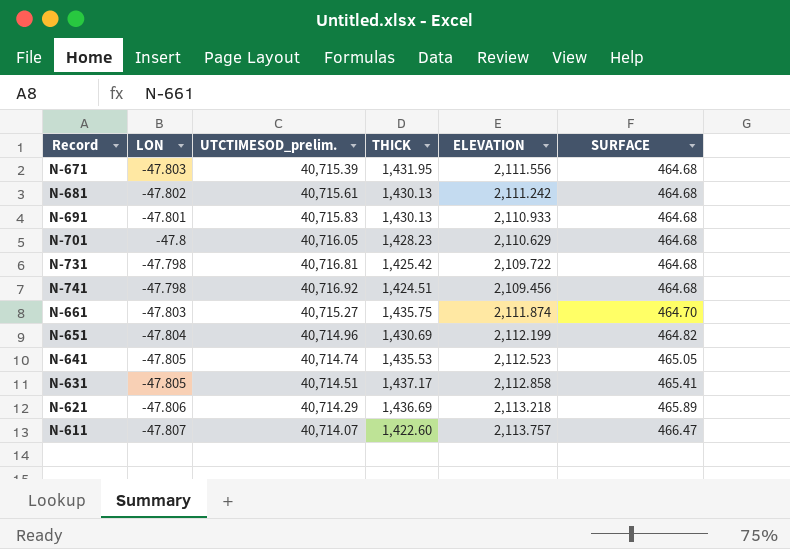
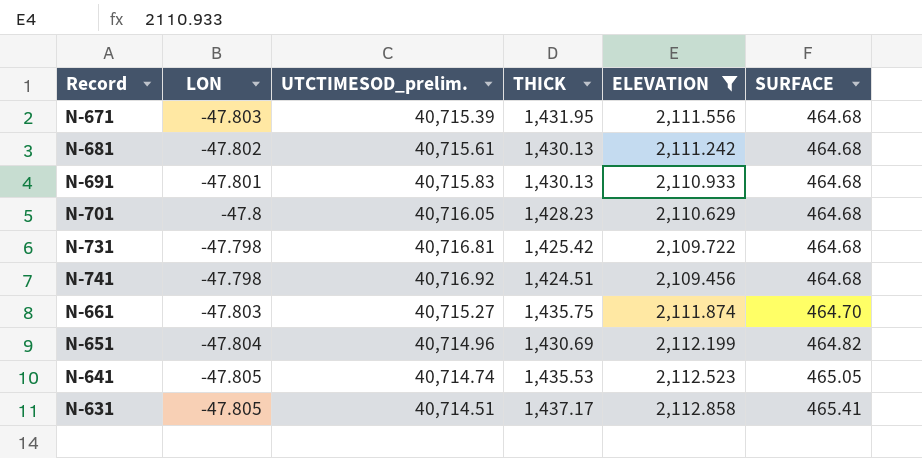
filter: none -> ELEVATION <= 2,112.858

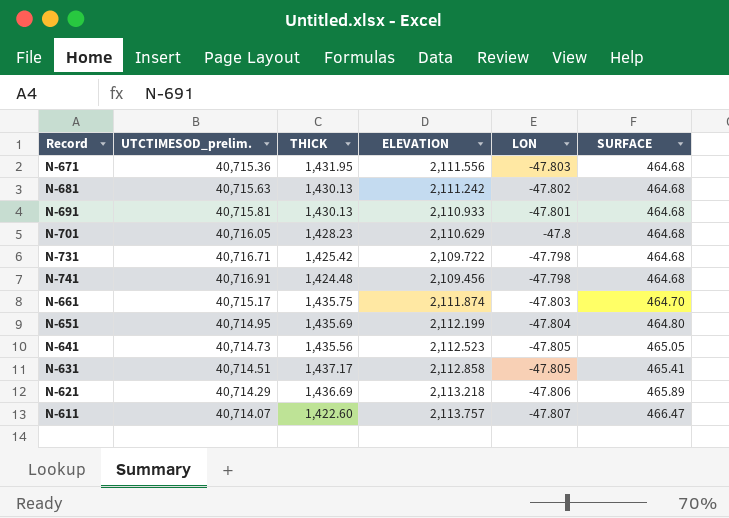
filter: ELEVATION <= 2,112.858 -> none
column LON | position: 2 -> 5
N-671 | UTCTIMESOD_prelim.: 40,715.39 -> 40,715.36
N-681 | UTCTIMESOD_prelim.: 40,715.61 -> 40,715.63
N-691 | UTCTIMESOD_prelim.: 40,715.83 -> 40,715.81
N-731 | UTCTIMESOD_prelim.: 40,716.81 -> 40,716.71
N-741 | UTCTIMESOD_prelim.: 40,716.92 -> 40,716.91
N-741 | THICK: 1,424.51 -> 1,424.48
N-661 | UTCTIMESOD_prelim.: 40,715.27 -> 40,715.17
N-651 | UTCTIMESOD_prelim.: 40,714.96 -> 40,714.95
N-651 | THICK: 1,430.69 -> 1,435.69
N-651 | SURFACE: 464.82 -> 464.80
N-641 | UTCTIMESOD_prelim.: 40,714.74 -> 40,714.73
N-641 | THICK: 1,435.53 -> 1,435.56

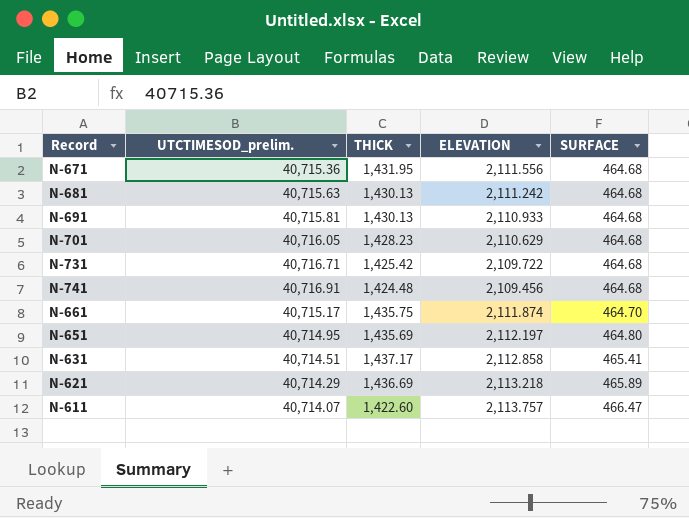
column LON | position: 5 -> none
row N-641: 40,714.73 | 1,435.56 | 2,112.523 | -47.805 | 465.05 -> none
N-651 | ELEVATION: 2,112.199 -> 2,112.197

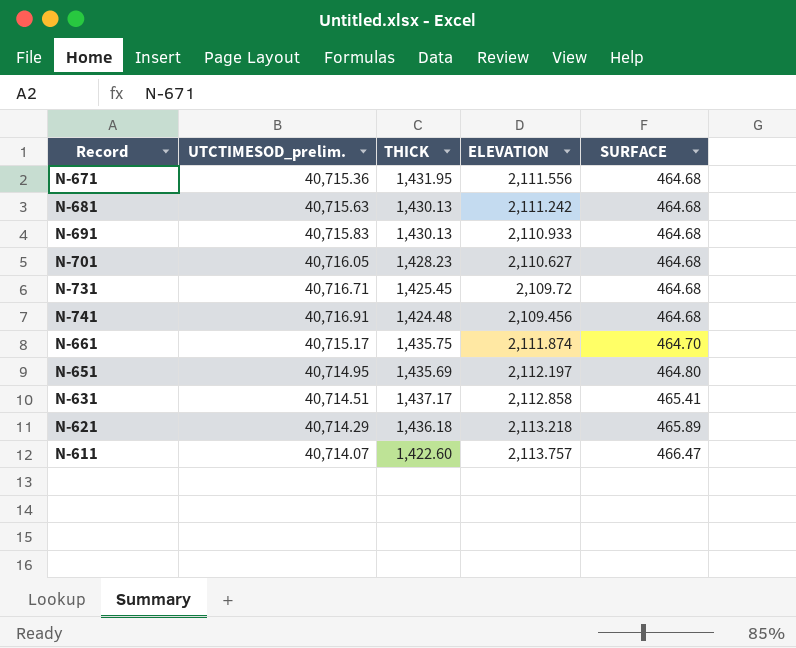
N-691 | UTCTIMESOD_prelim.: 40,715.81 -> 40,715.83
N-701 | ELEVATION: 2,110.629 -> 2,110.627
N-731 | THICK: 1,425.42 -> 1,425.45
N-731 | ELEVATION: 2,109.722 -> 2,109.72
N-621 | THICK: 1,436.69 -> 1,436.18

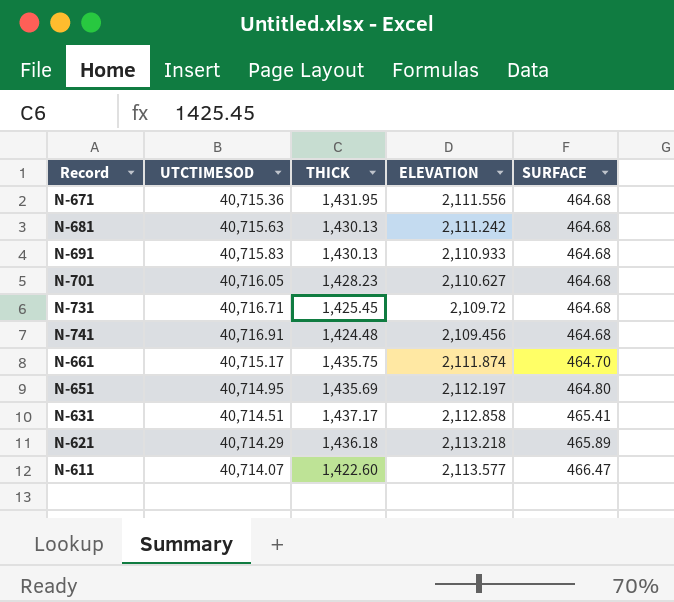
column name: UTCTIMESOD_prelim. -> UTCTIMESOD
N-611 | ELEVATION: 2,113.757 -> 2,113.577

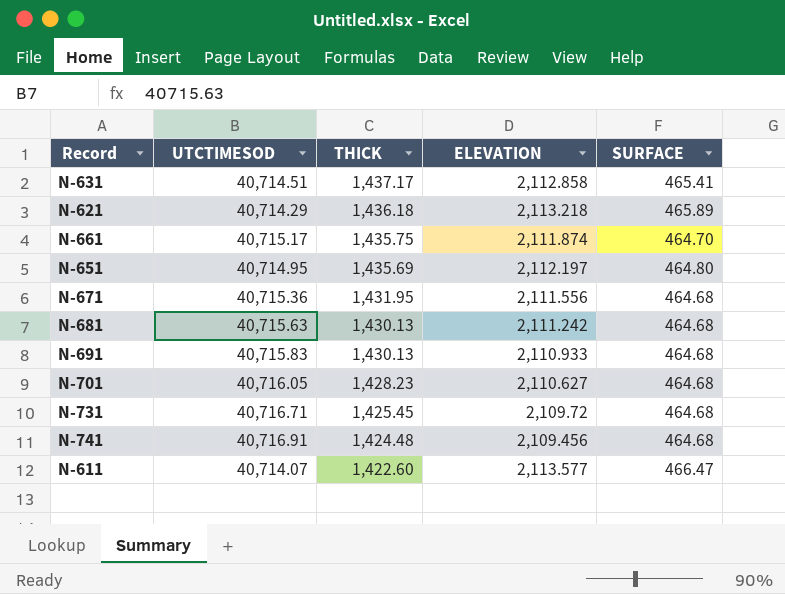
row order: SURFACE ascending -> THICK descending

